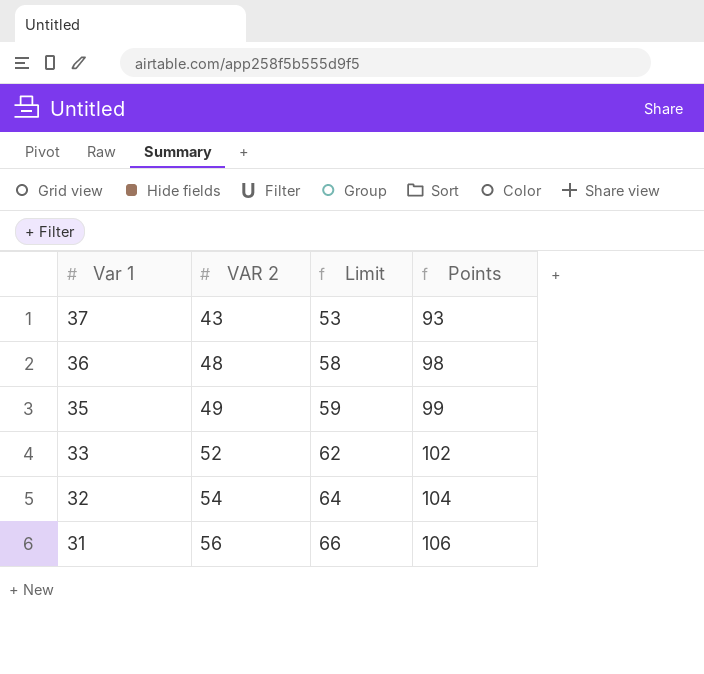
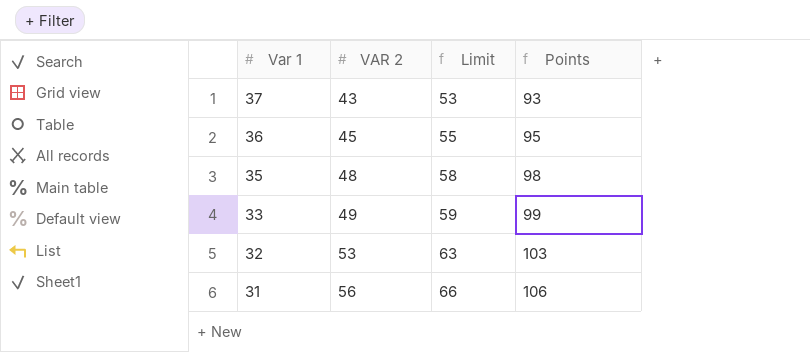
36 | VAR 2: 48 -> 45
36 | Limit: 58 -> 55
36 | Points: 98 -> 95
35 | VAR 2: 49 -> 48
35 | Limit: 59 -> 58
35 | Points: 99 -> 98
33 | VAR 2: 52 -> 49
33 | Limit: 62 -> 59
33 | Points: 102 -> 99
32 | VAR 2: 54 -> 53
32 | Limit: 64 -> 63
32 | Points: 104 -> 103

